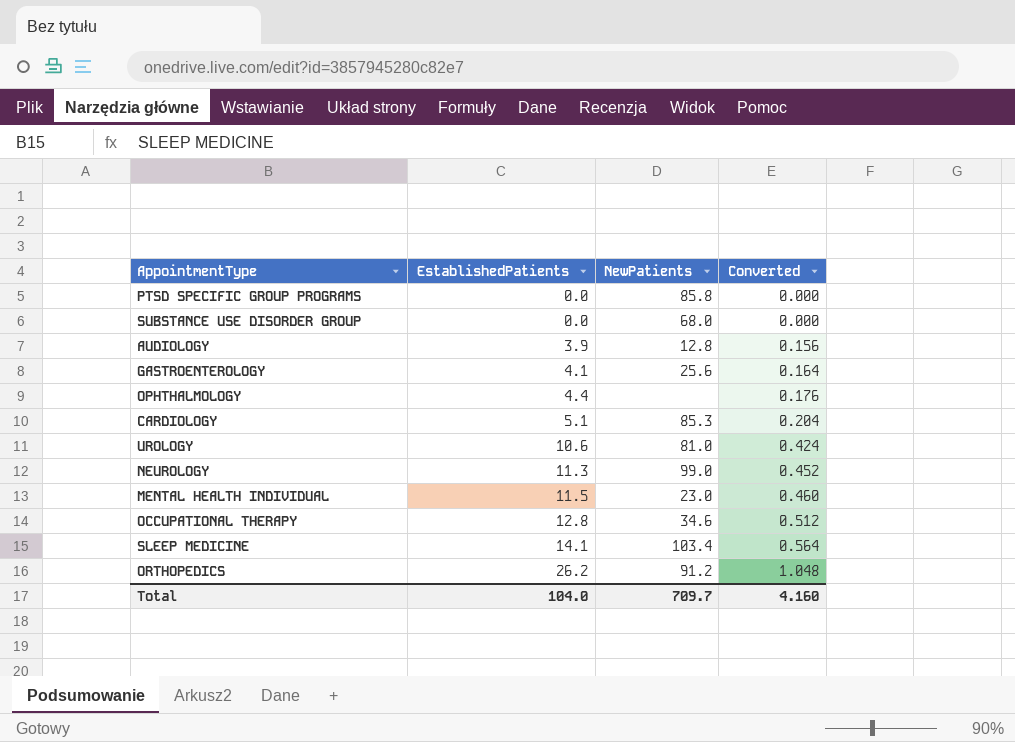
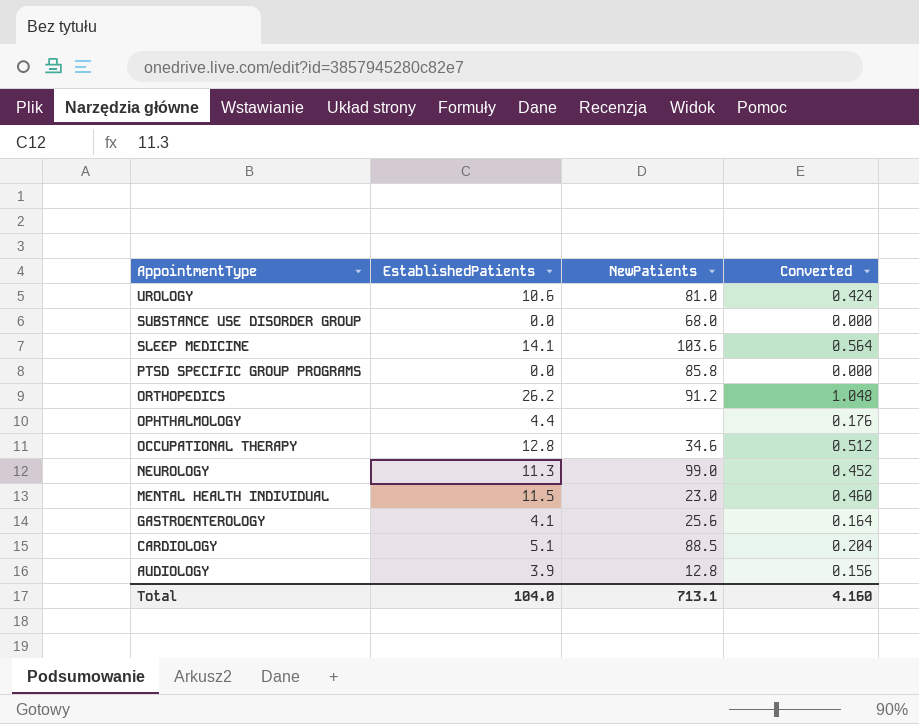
row order: EstablishedPatients ascending -> AppointmentType descending
SLEEP MEDICINE | NewPatients: 103.4 -> 103.6
CARDIOLOGY | NewPatients: 85.3 -> 88.5
Total | NewPatients: 709.7 -> 713.1

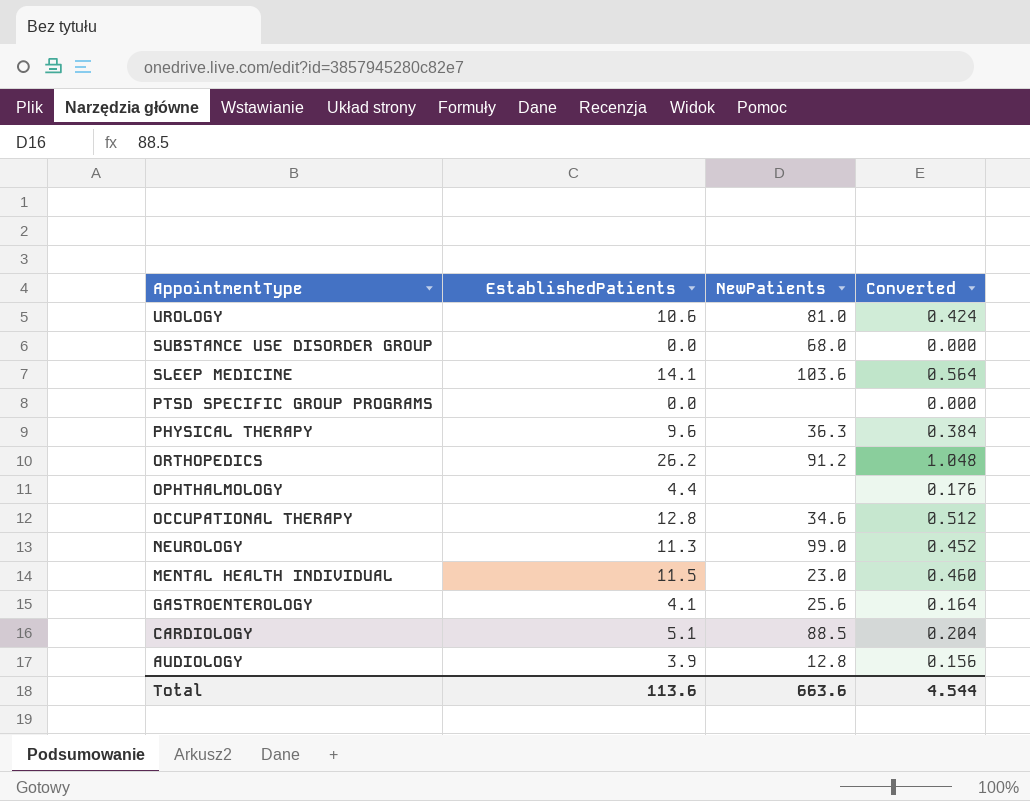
PTSD SPECIFIC GROUP PROGRAMS | NewPatients: 85.8 -> none
row PHYSICAL THERAPY: none -> 9.6 | 36.3 | 0.384
Total | EstablishedPatients: 104.0 -> 113.6
Total | NewPatients: 713.1 -> 663.6
Total | Converted: 4.160 -> 4.544

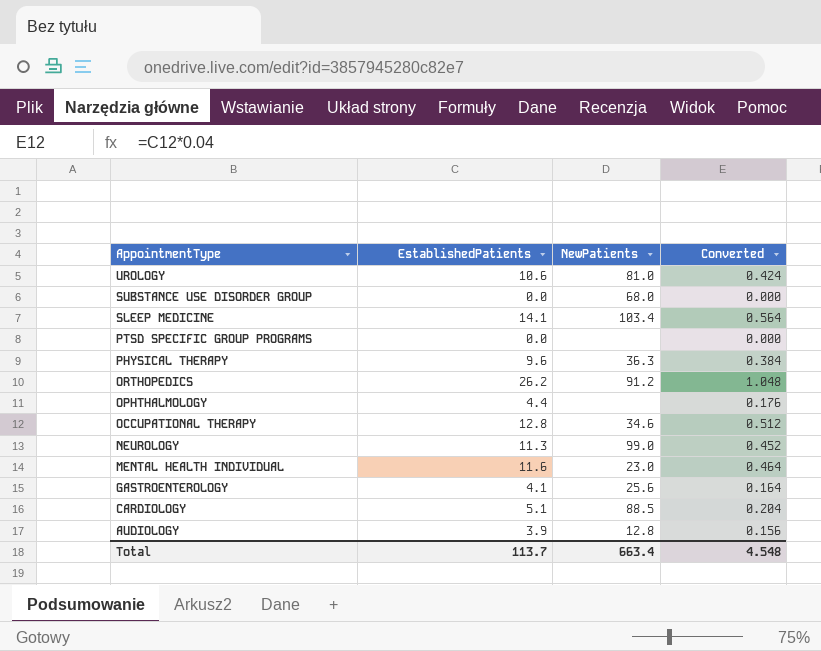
SLEEP MEDICINE | NewPatients: 103.6 -> 103.4
MENTAL HEALTH INDIVIDUAL | EstablishedPatients: 11.5 -> 11.6
MENTAL HEALTH INDIVIDUAL | Converted: 0.460 -> 0.464
Total | EstablishedPatients: 113.6 -> 113.7
Total | NewPatients: 663.6 -> 663.4
Total | Converted: 4.544 -> 4.548

